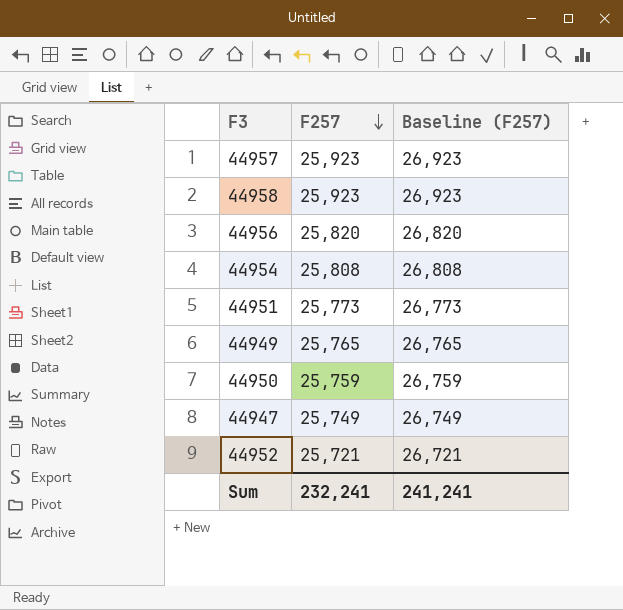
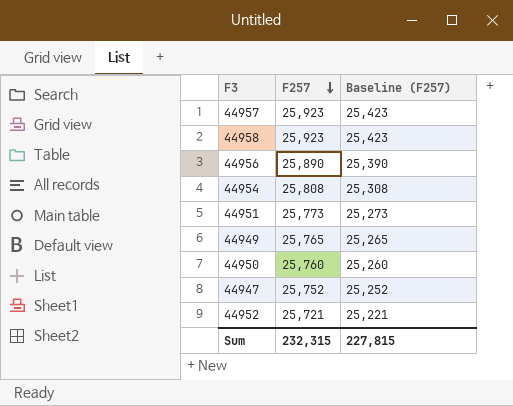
column Baseline (F257) | formula: [F257] + 1000 -> [F257] - 500
44956 | F257: 25,820 -> 25,890
44950 | F257: 25,759 -> 25,760
44947 | F257: 25,749 -> 25,752
Sum | F257: 232,241 -> 232,315
Sum | Baseline (F257): 241,241 -> 227,815

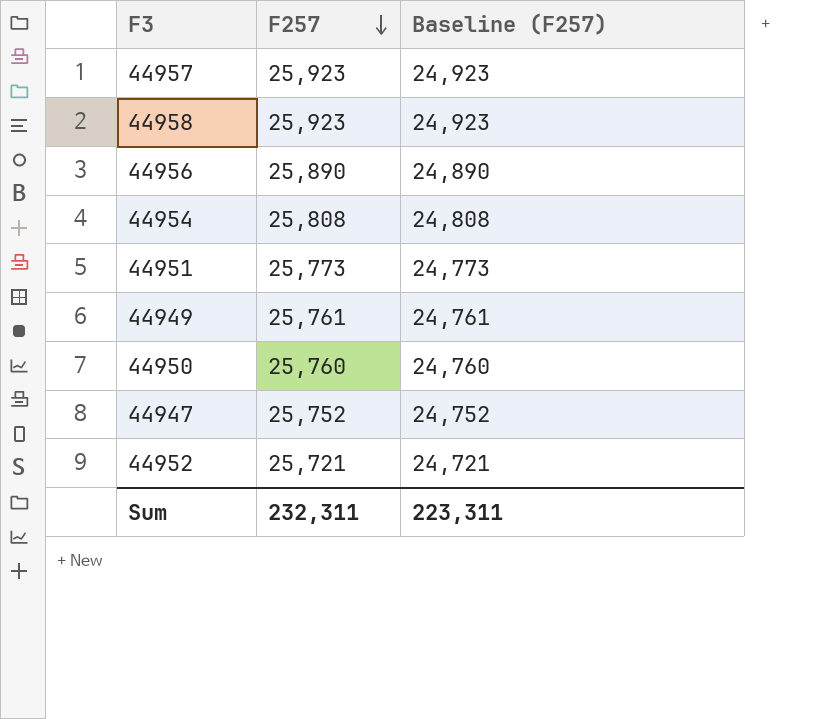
column Baseline (F257) | formula: [F257] - 500 -> [F257] - 1000
44949 | F257: 25,765 -> 25,761
Sum | F257: 232,315 -> 232,311
Sum | Baseline (F257): 227,815 -> 223,311

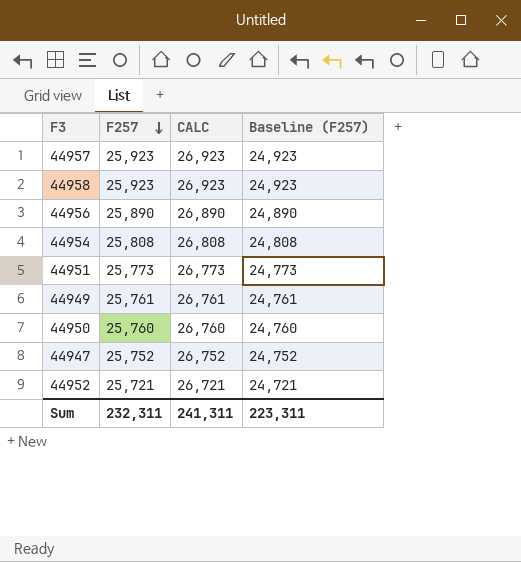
column CALC | formula: none -> [F257] + 1000

